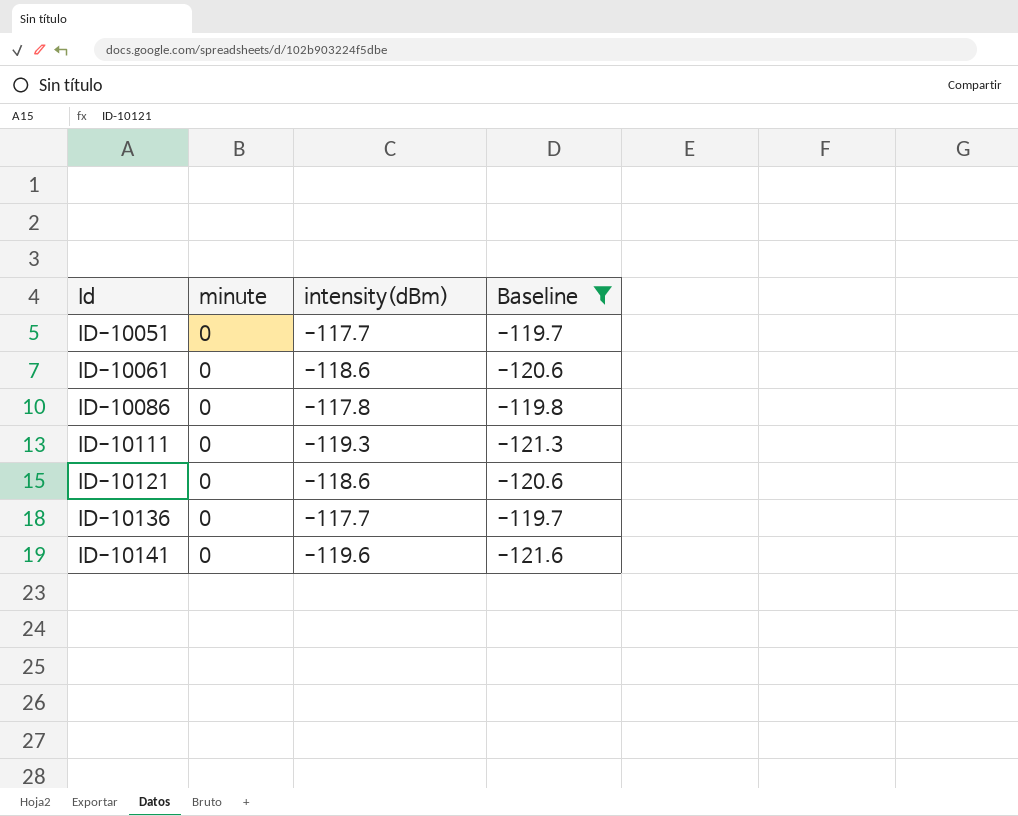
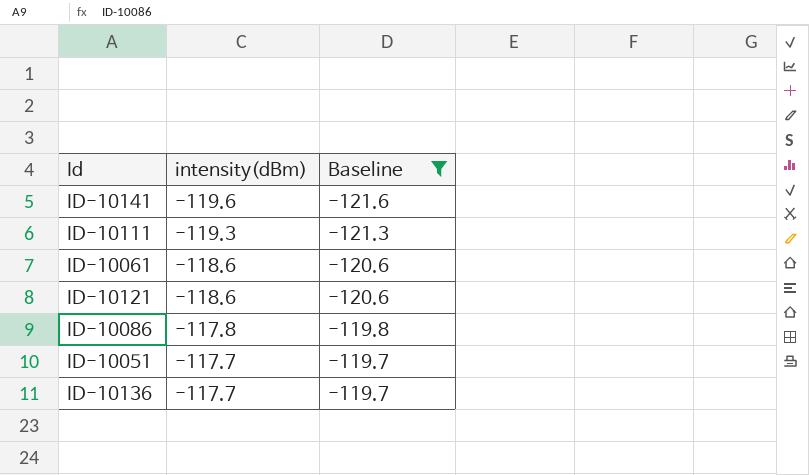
row order: Id ascending -> intensity(dBm) ascending
column minute | position: 2 -> none

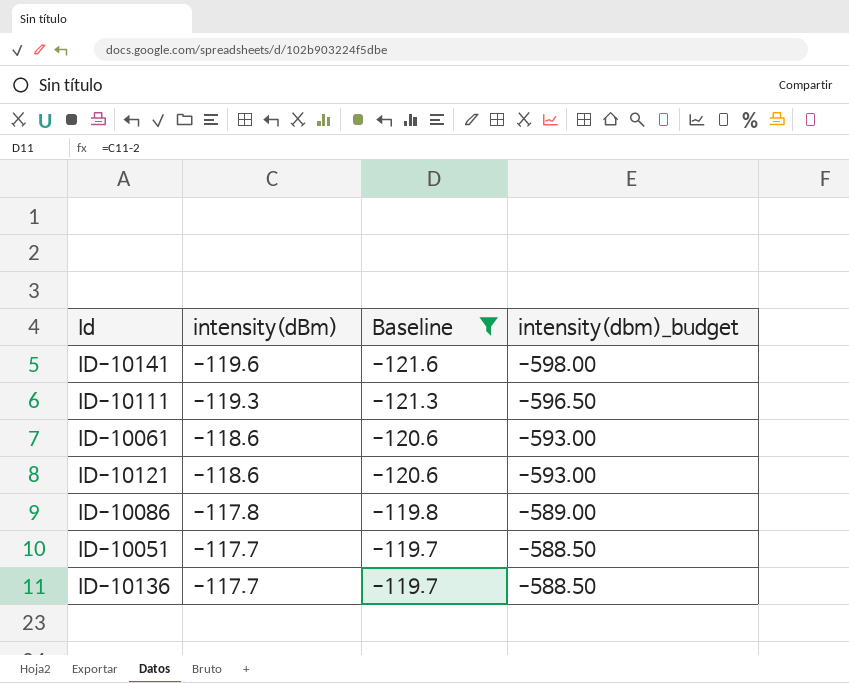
column intensity(dbm)_budget | formula: none -> [intensity(dBm)] * 5

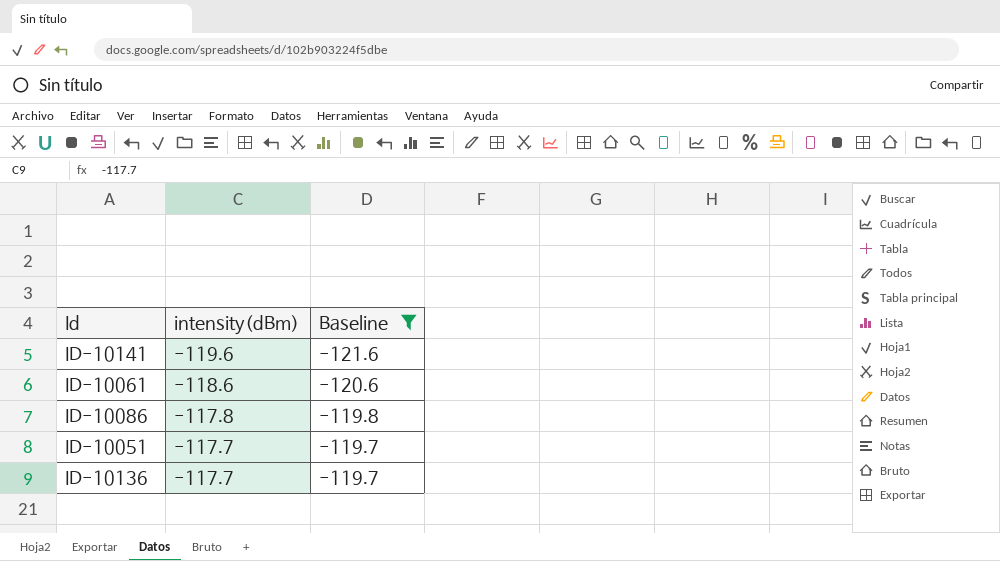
column intensity(dbm)_budget | formula: [intensity(dBm)] * 5 -> none
row ID-10111: -119.3 | -121.3 | -596.50 -> none
row ID-10121: -118.6 | -120.6 | -593.00 -> none

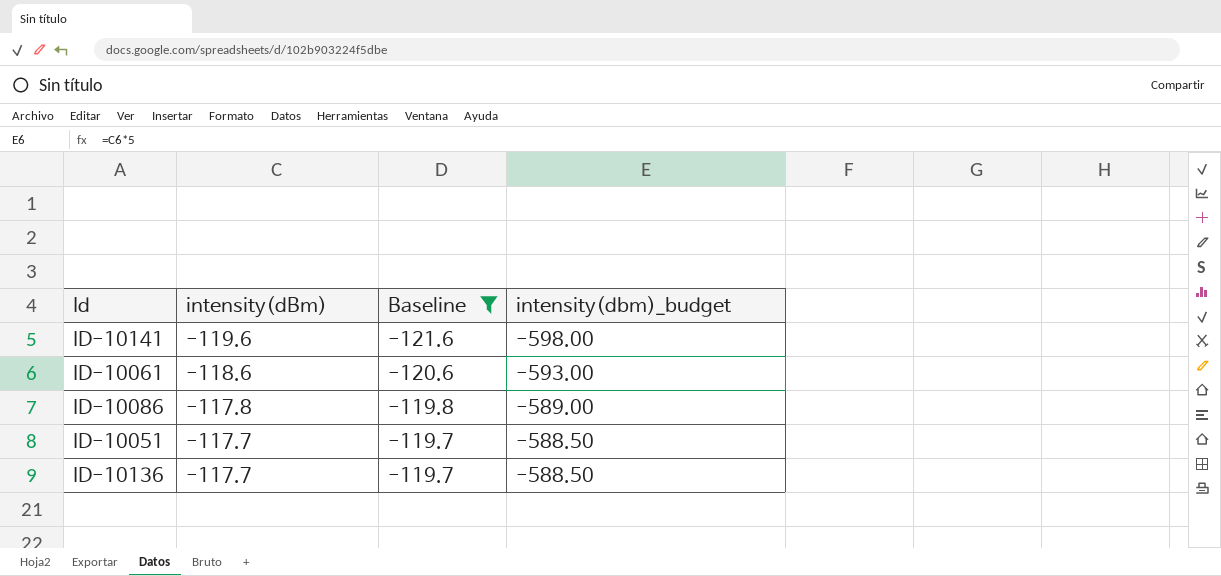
column intensity(dbm)_budget | formula: none -> [intensity(dBm)] * 5

